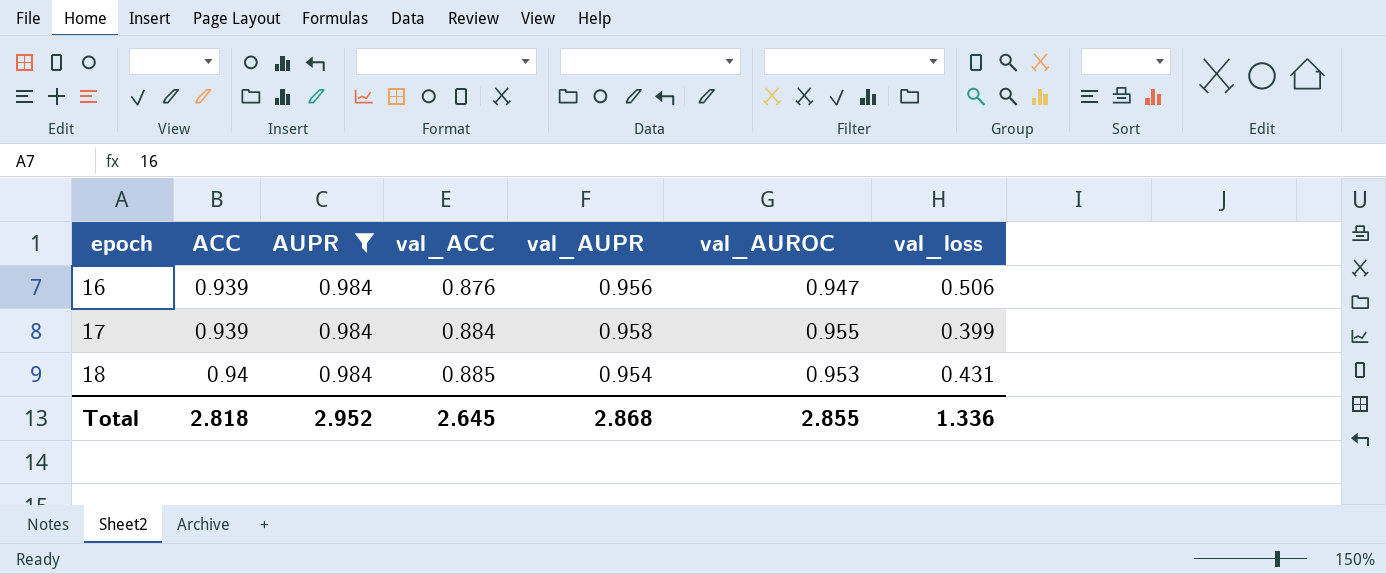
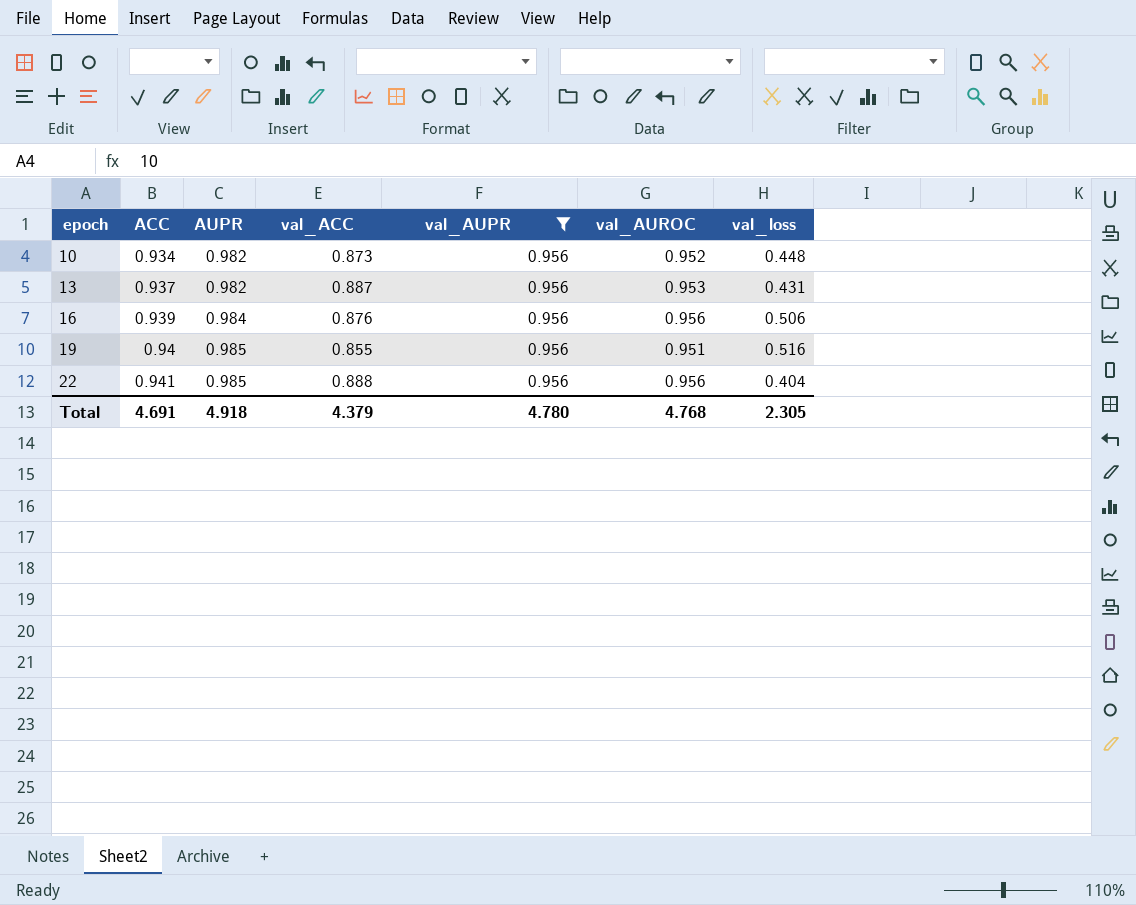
filter: AUPR = 0.984 -> val_AUPR = 0.956
16 | val_AUROC: 0.947 -> 0.956
Total | ACC: 2.818 -> 4.691
Total | AUPR: 2.952 -> 4.918
Total | val_ACC: 2.645 -> 4.379
Total | val_AUPR: 2.868 -> 4.780
Total | val_AUROC: 2.855 -> 4.768
Total | val_loss: 1.336 -> 2.305

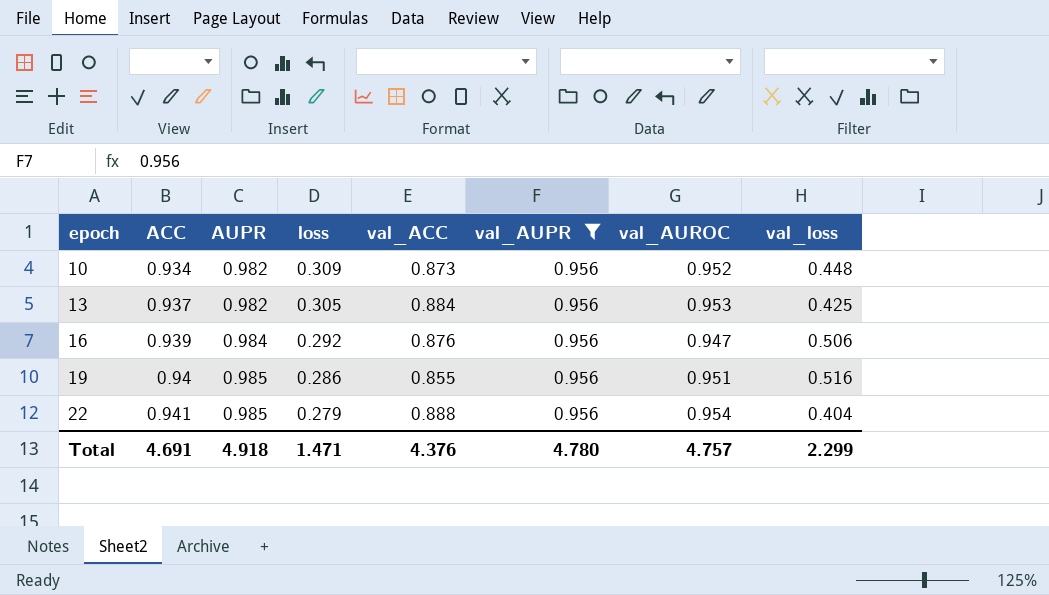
column loss | position: none -> 4
13 | val_ACC: 0.887 -> 0.884
13 | val_loss: 0.431 -> 0.425
16 | val_AUROC: 0.956 -> 0.947
22 | val_AUROC: 0.956 -> 0.954
Total | val_ACC: 4.379 -> 4.376
Total | val_AUROC: 4.768 -> 4.757
Total | val_loss: 2.305 -> 2.299

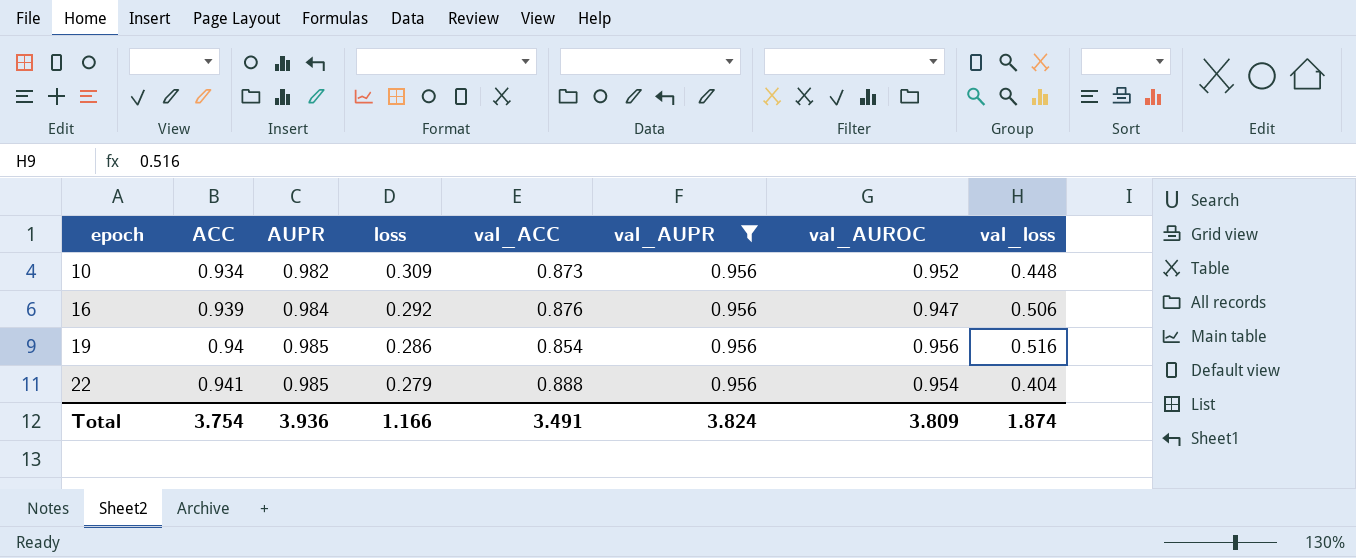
row 13: 0.937 | 0.982 | 0.305 | 0.884 | 0.956 | 0.953 | 0.425 -> none
19 | val_ACC: 0.855 -> 0.854
19 | val_AUROC: 0.951 -> 0.956
Total | ACC: 4.691 -> 3.754
Total | AUPR: 4.918 -> 3.936
Total | loss: 1.471 -> 1.166
Total | val_ACC: 4.376 -> 3.491
Total | val_AUPR: 4.780 -> 3.824
Total | val_AUROC: 4.757 -> 3.809
Total | val_loss: 2.299 -> 1.874

